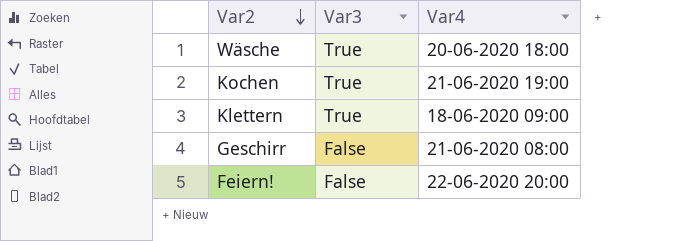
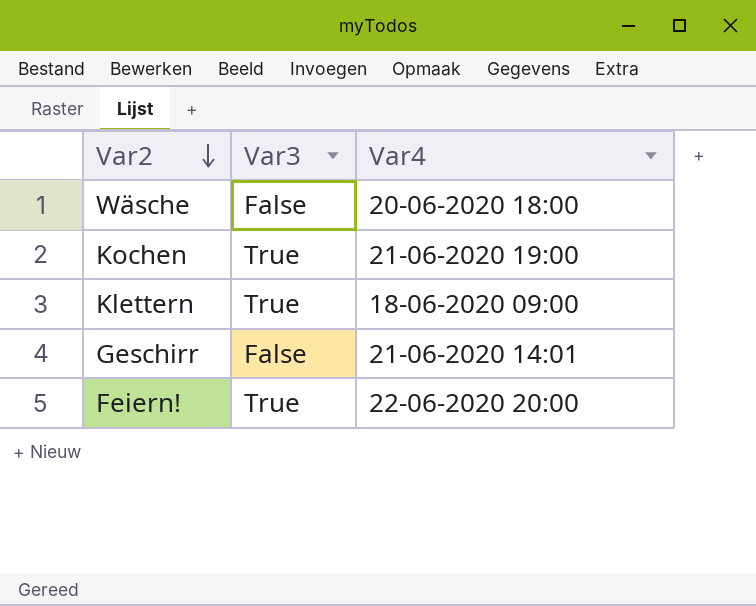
Wäsche | Var3: True -> False
Geschirr | Var4: 21-06-2020 08:00 -> 21-06-2020 14:01
Feiern! | Var3: False -> True

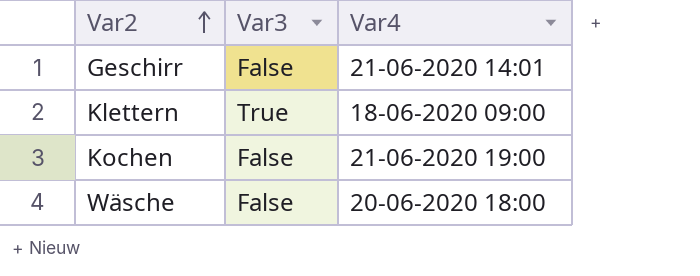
row order: Var2 descending -> Var2 ascending
row Feiern!: True | 22-06-2020 20:00 -> none
Kochen | Var3: True -> False

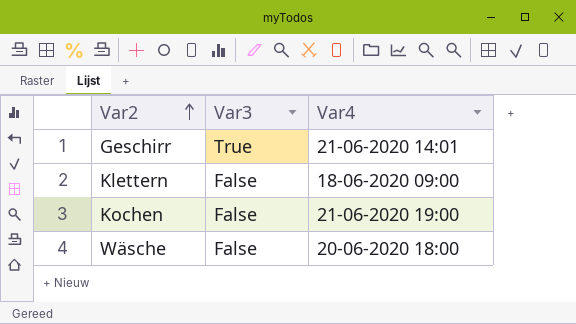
Geschirr | Var3: False -> True
Klettern | Var3: True -> False

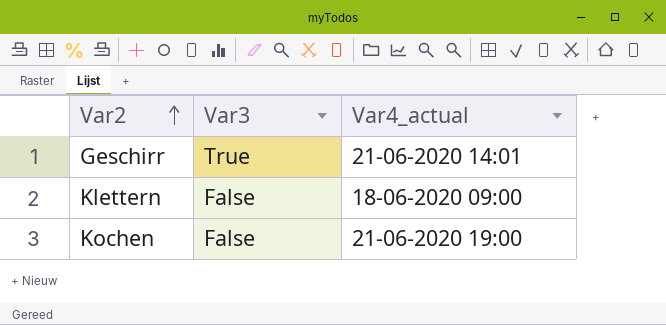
column name: Var4 -> Var4_actual
row Wäsche: False | 20-06-2020 18:00 -> none

